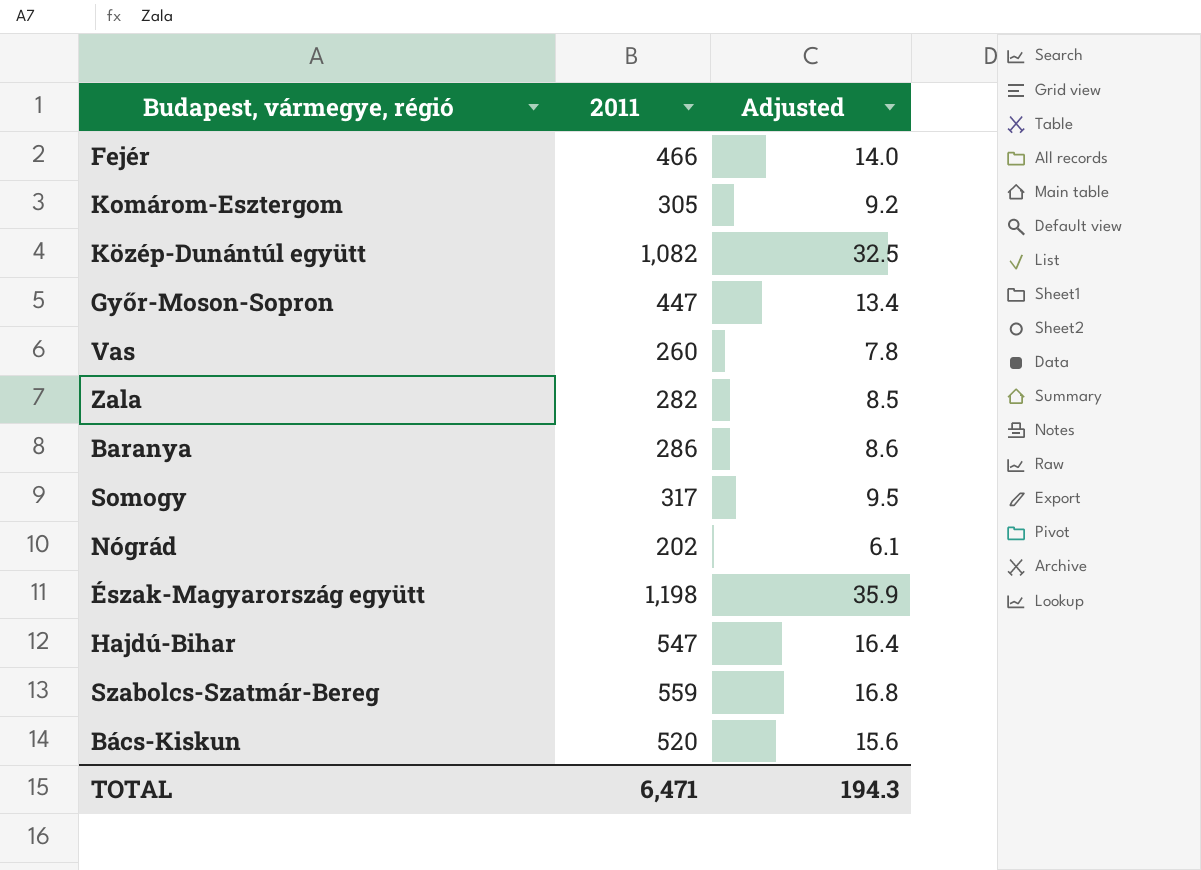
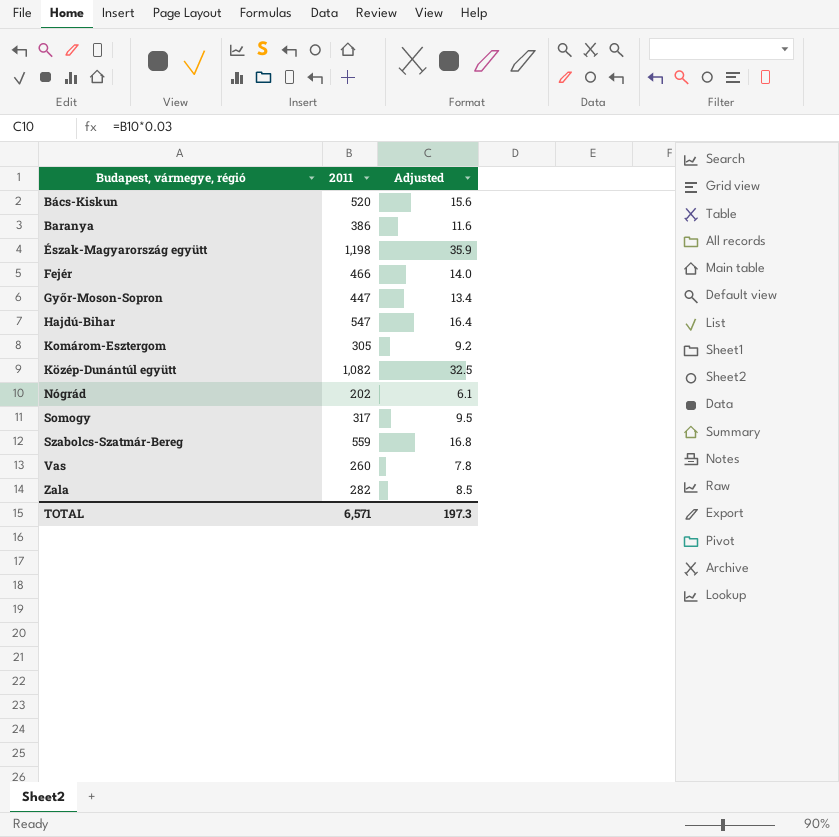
row order: none -> Budapest, vármegye, régió ascending
Baranya | 2011: 286 -> 386
Baranya | Adjusted: 8.6 -> 11.6
TOTAL | 2011: 6,471 -> 6,571
TOTAL | Adjusted: 194.3 -> 197.3

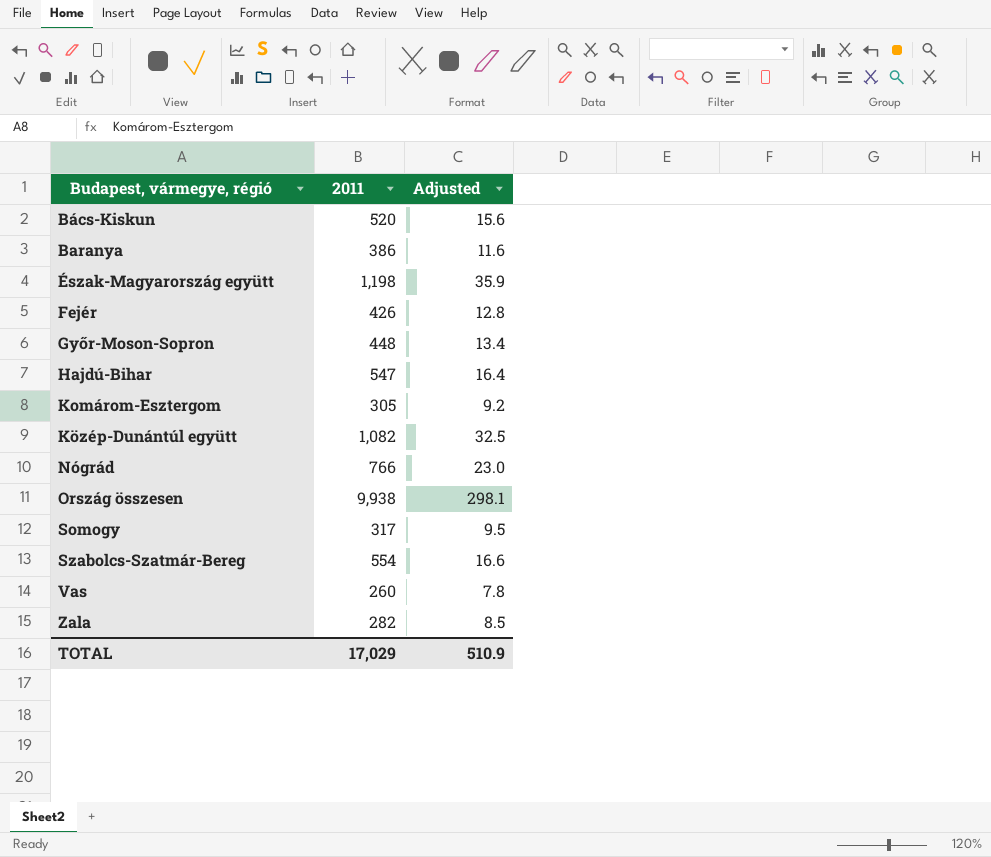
Fejér | 2011: 466 -> 426
Fejér | Adjusted: 14.0 -> 12.8
Győr-Moson-Sopron | 2011: 447 -> 448
Nógrád | 2011: 202 -> 766
Nógrád | Adjusted: 6.1 -> 23.0
row Ország összesen: none -> 9,938 | 298.1
Szabolcs-Szatmár-Bereg | 2011: 559 -> 554
Szabolcs-Szatmár-Bereg | Adjusted: 16.8 -> 16.6
TOTAL | 2011: 6,571 -> 17,029
TOTAL | Adjusted: 197.3 -> 510.9

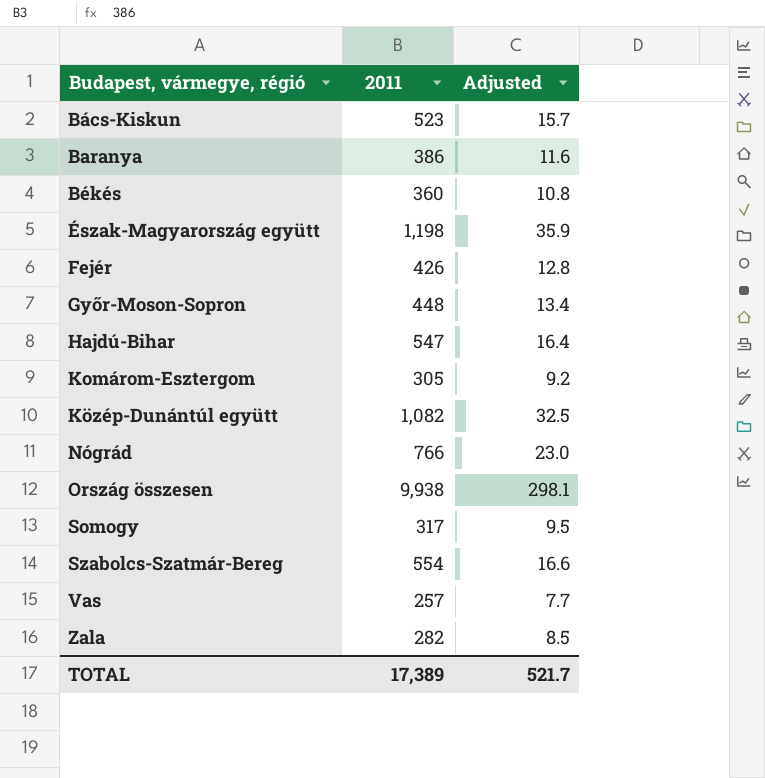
Bács-Kiskun | 2011: 520 -> 523
Bács-Kiskun | Adjusted: 15.6 -> 15.7
row Békés: none -> 360 | 10.8
Vas | 2011: 260 -> 257
Vas | Adjusted: 7.8 -> 7.7
TOTAL | 2011: 17,029 -> 17,389
TOTAL | Adjusted: 510.9 -> 521.7

